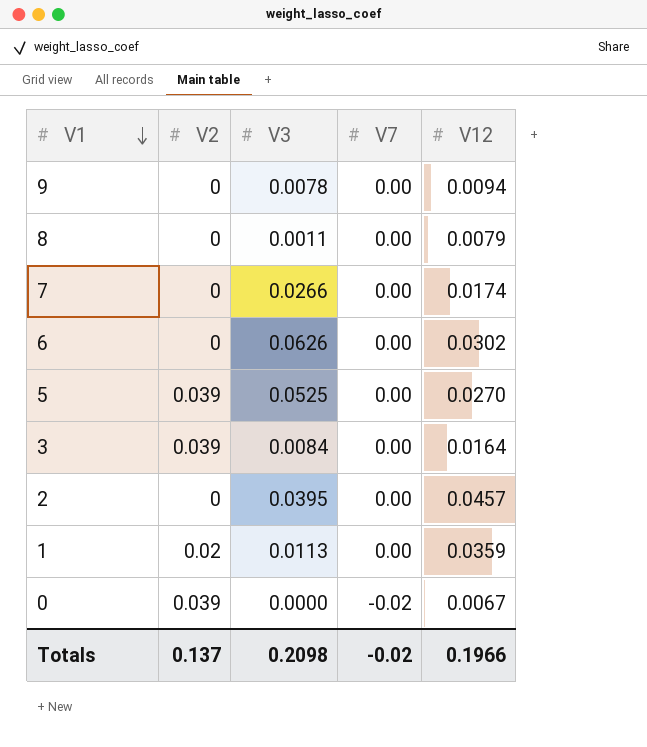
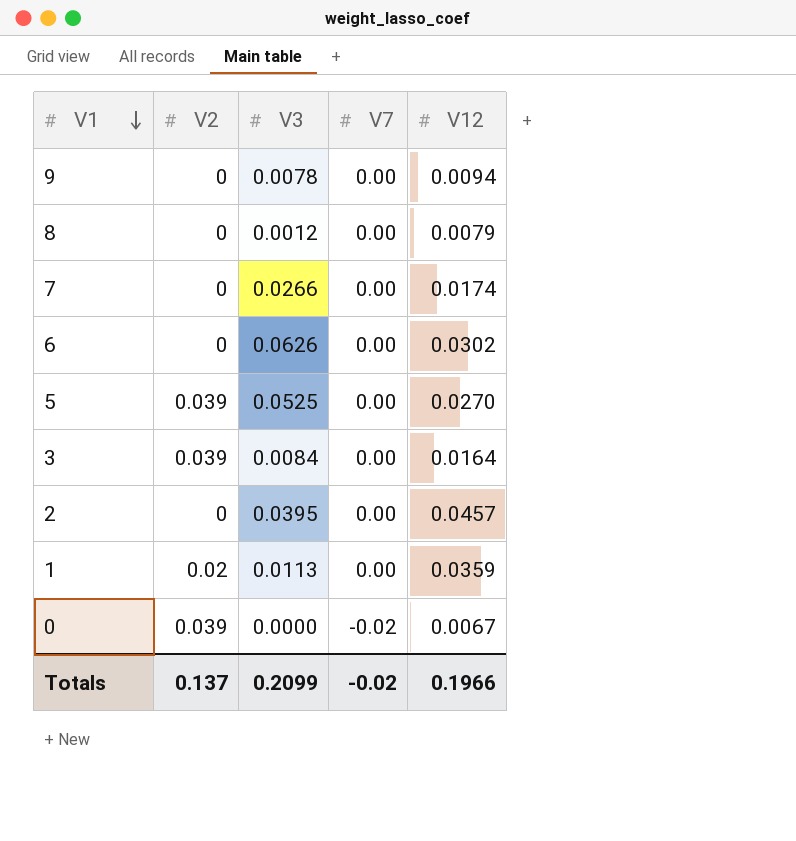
8 | V3: 0.0011 -> 0.0012
Totals | V3: 0.2098 -> 0.2099

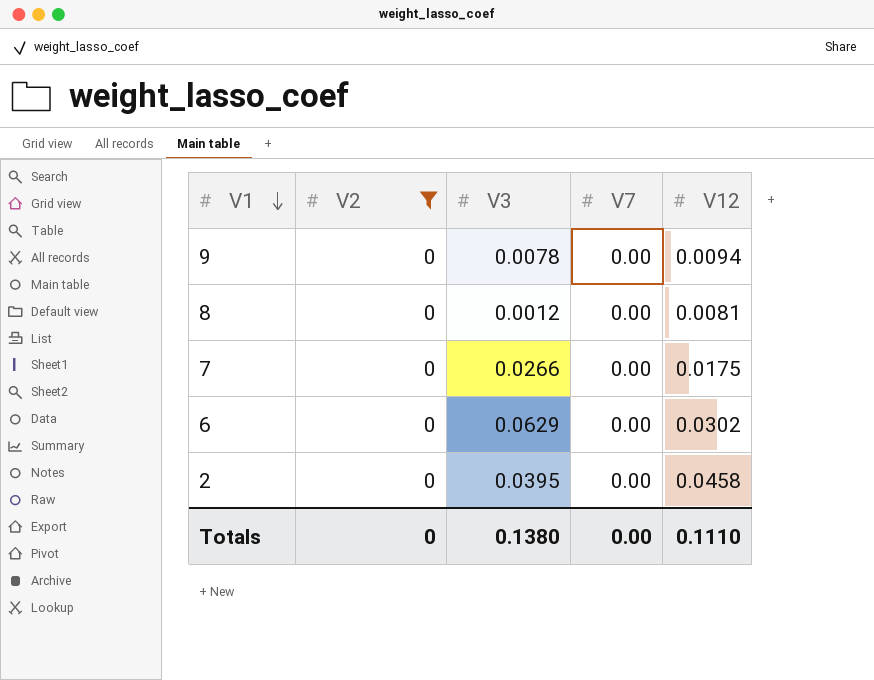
filter: none -> V2 = 0
8 | V12: 0.0079 -> 0.0081
7 | V12: 0.0174 -> 0.0175
6 | V3: 0.0626 -> 0.0629
2 | V12: 0.0457 -> 0.0458
Totals | V2: 0.137 -> 0
Totals | V3: 0.2099 -> 0.1380
Totals | V7: -0.02 -> 0.00
Totals | V12: 0.1966 -> 0.1110

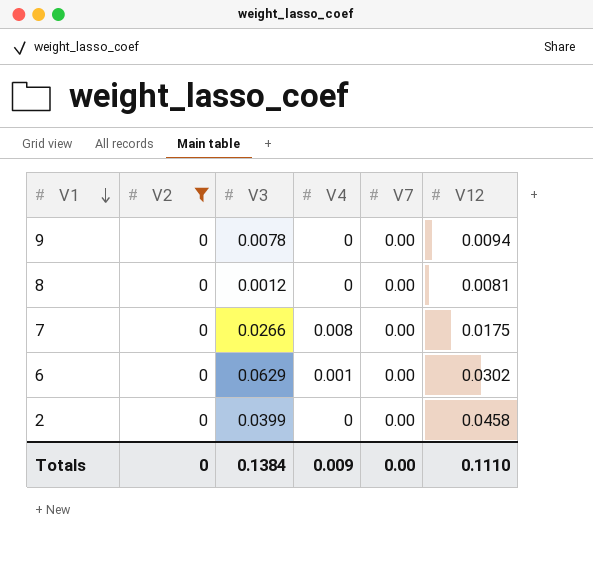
column V4 | position: none -> 4
2 | V3: 0.0395 -> 0.0399
Totals | V3: 0.1380 -> 0.1384

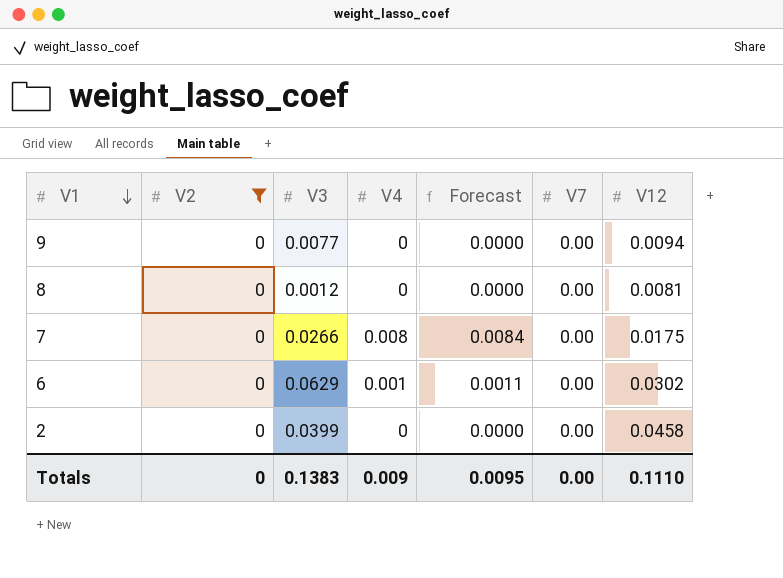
column Forecast | formula: none -> [V4] * 1.05
9 | V3: 0.0078 -> 0.0077
Totals | V3: 0.1384 -> 0.1383

